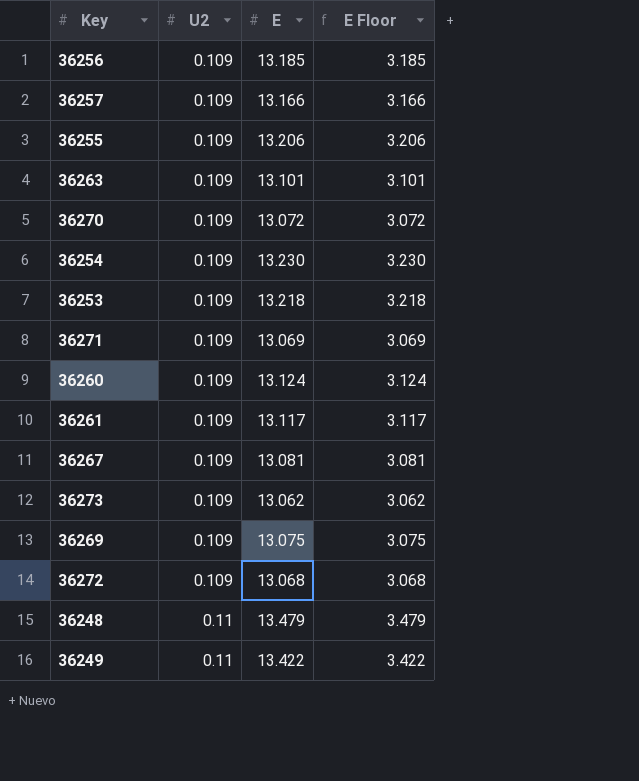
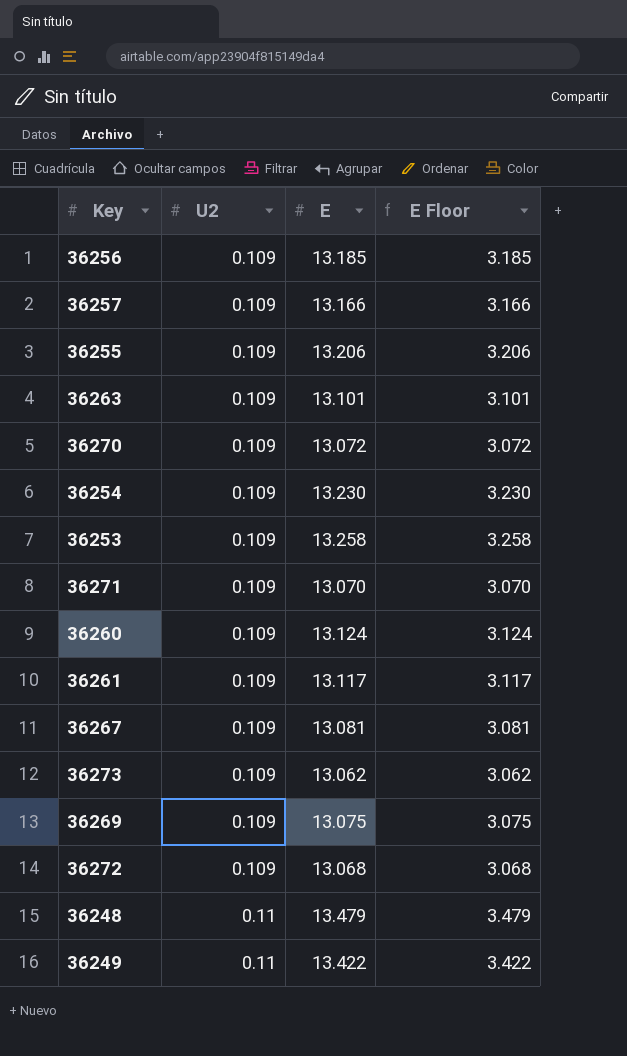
36253 | E: 13.218 -> 13.258
36253 | E Floor: 3.218 -> 3.258
36271 | E: 13.069 -> 13.070
36271 | E Floor: 3.069 -> 3.070

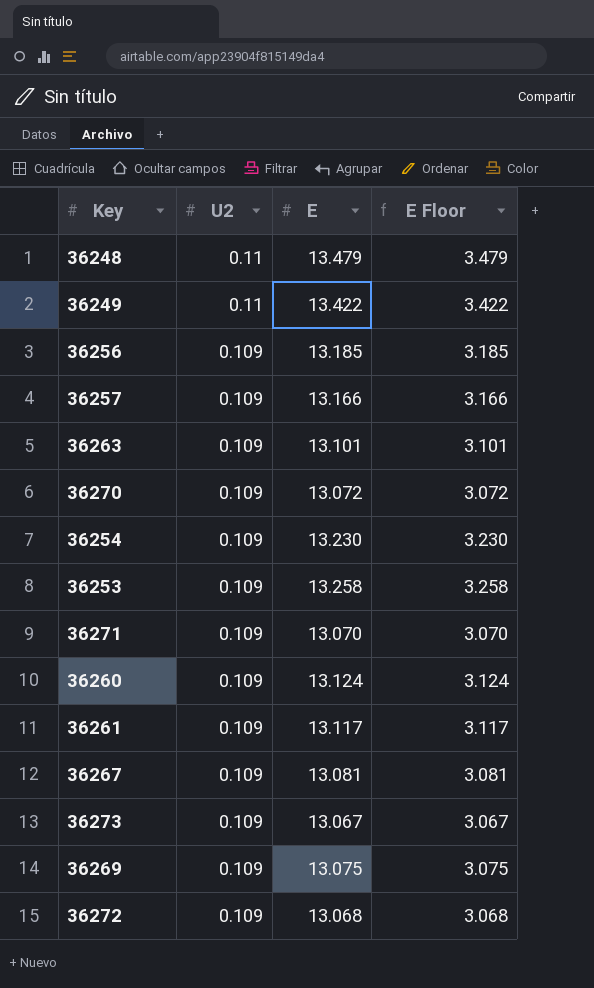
row order: U2 ascending -> U2 descending
row 36255: 0.109 | 13.206 | 3.206 -> none
36273 | E: 13.062 -> 13.067
36273 | E Floor: 3.062 -> 3.067

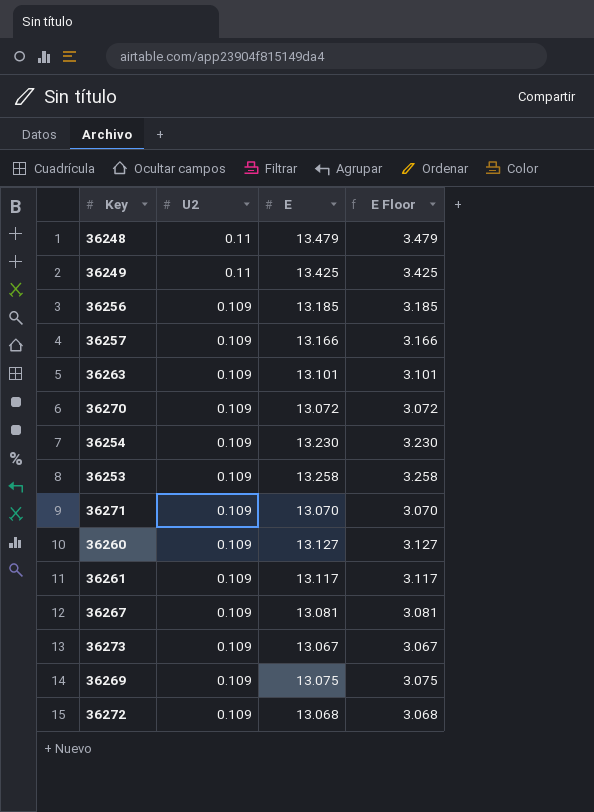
36249 | E: 13.422 -> 13.425
36249 | E Floor: 3.422 -> 3.425
36260 | E: 13.124 -> 13.127
36260 | E Floor: 3.124 -> 3.127

